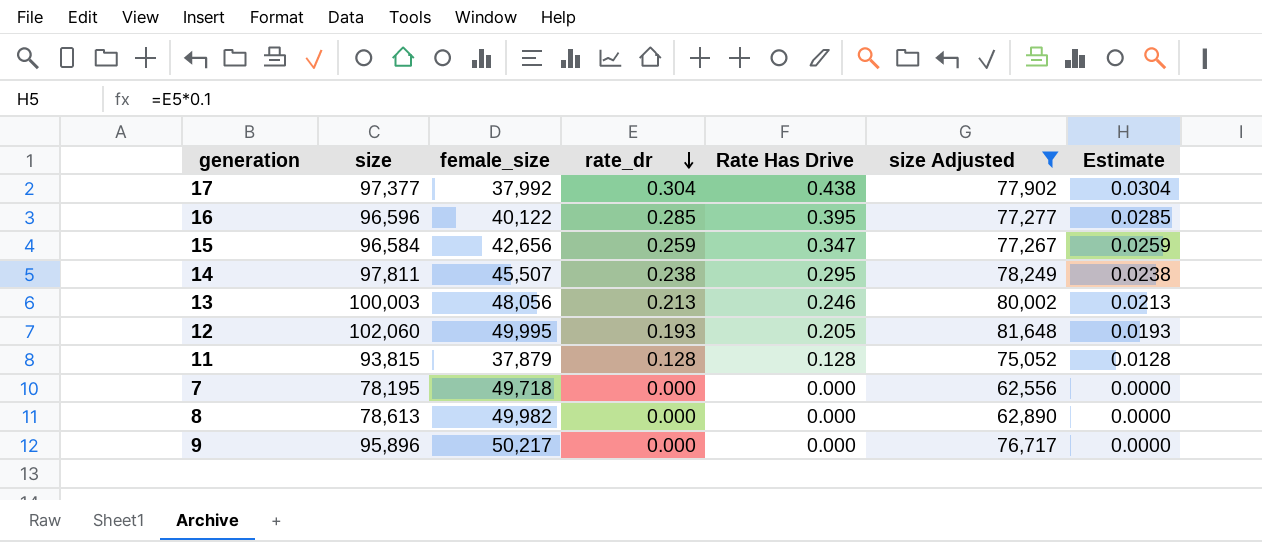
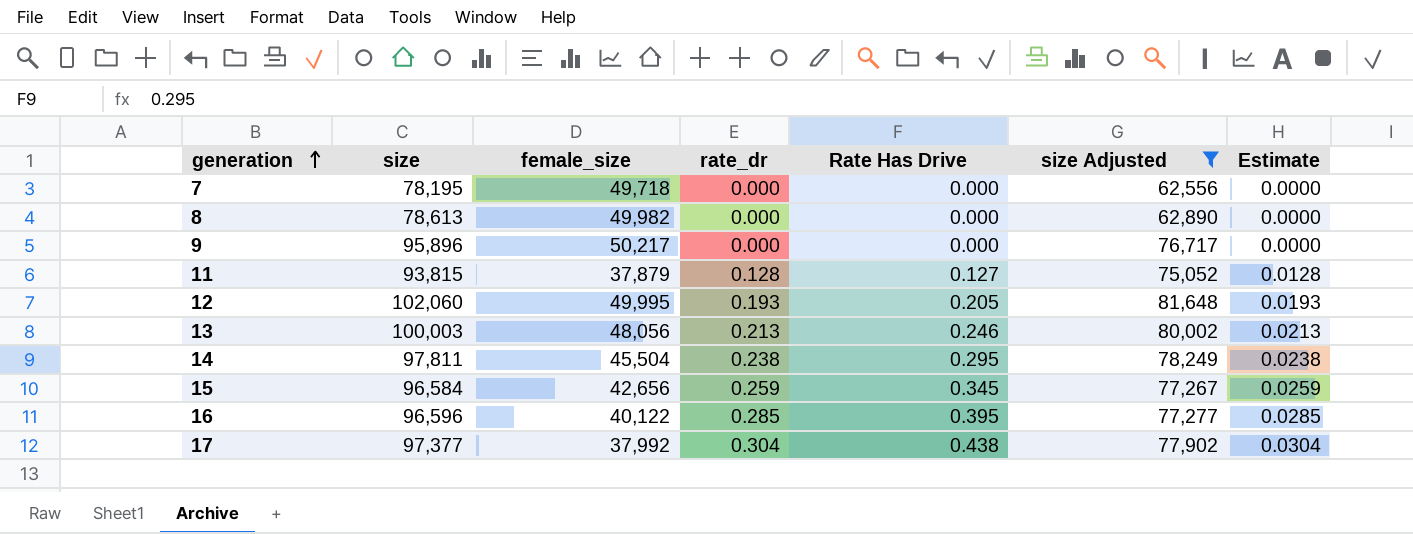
row order: rate_dr descending -> generation ascending
11 | Rate Has Drive: 0.128 -> 0.127
14 | female_size: 45,507 -> 45,504
15 | Rate Has Drive: 0.347 -> 0.345

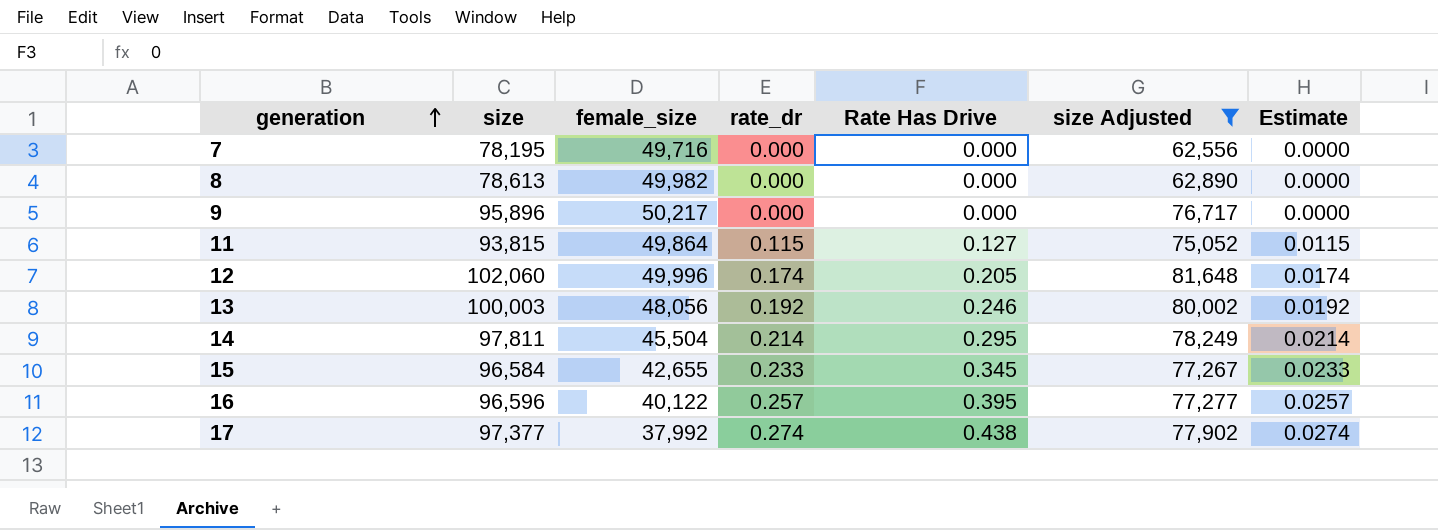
7 | female_size: 49,718 -> 49,716
11 | female_size: 37,879 -> 49,864
11 | rate_dr: 0.128 -> 0.115
11 | Estimate: 0.0128 -> 0.0115
12 | female_size: 49,995 -> 49,996
12 | rate_dr: 0.193 -> 0.174
12 | Estimate: 0.0193 -> 0.0174
13 | rate_dr: 0.213 -> 0.192
13 | Estimate: 0.0213 -> 0.0192
14 | rate_dr: 0.238 -> 0.214
14 | Estimate: 0.0238 -> 0.0214
15 | female_size: 42,656 -> 42,655
15 | rate_dr: 0.259 -> 0.233
15 | Estimate: 0.0259 -> 0.0233
16 | rate_dr: 0.285 -> 0.257
16 | Estimate: 0.0285 -> 0.0257
17 | rate_dr: 0.304 -> 0.274
17 | Estimate: 0.0304 -> 0.0274

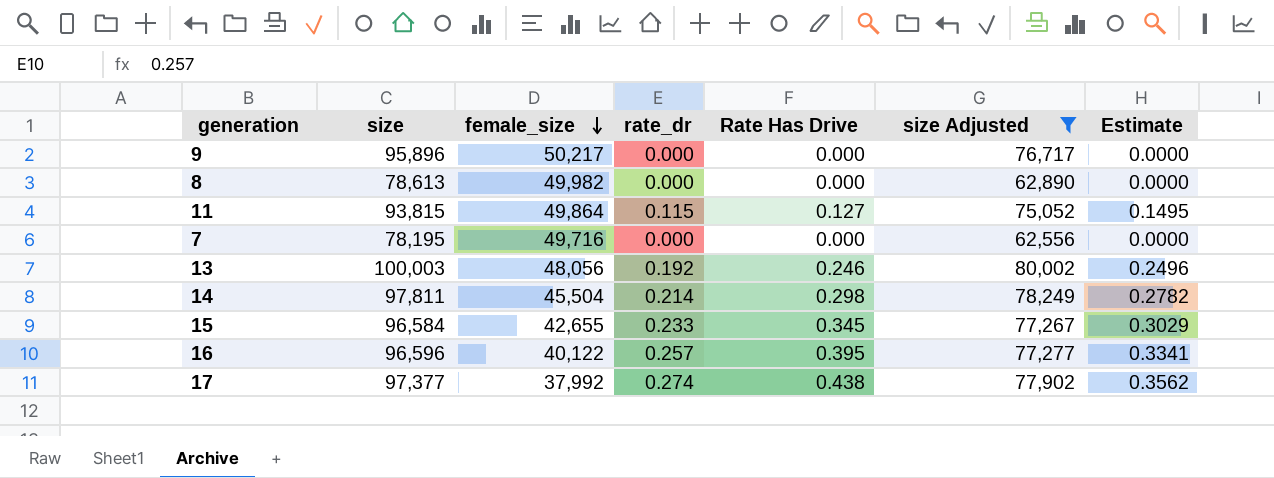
row order: generation ascending -> female_size descending
column Estimate | formula: [rate_dr] * 0.1 -> [rate_dr] * 1.3
row 12: 102,060 | 49,996 | 0.174 | 0.205 | 81,648 | 0.0174 -> none
14 | Rate Has Drive: 0.295 -> 0.298

